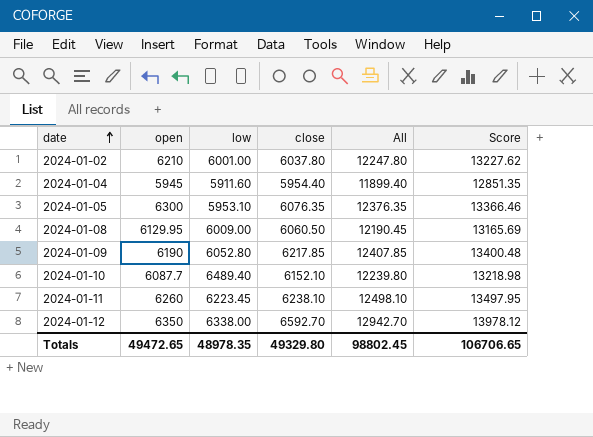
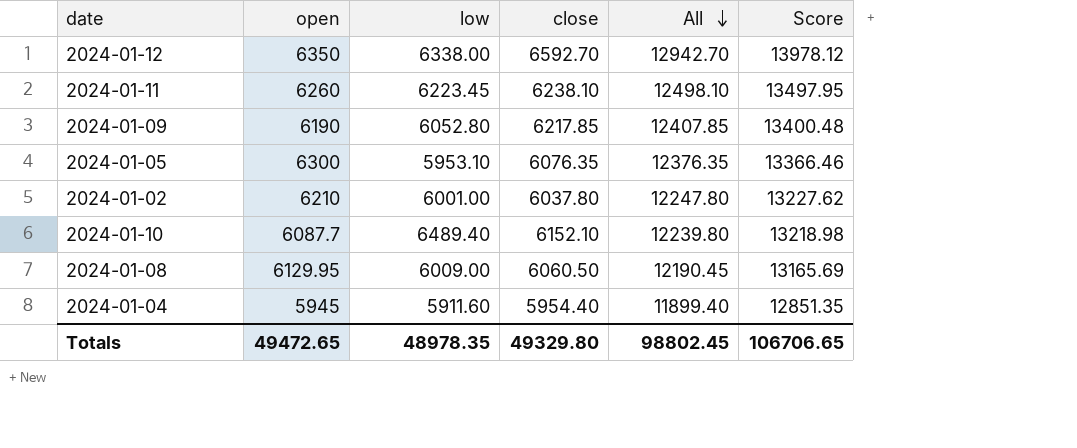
row order: date ascending -> All descending

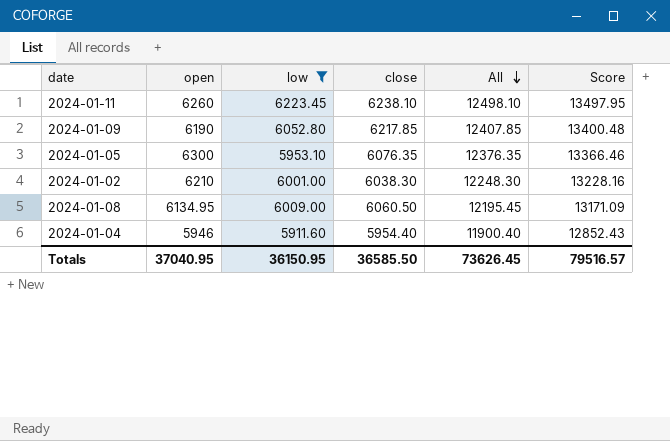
filter: none -> low <= 6223.45
2024-01-02 | close: 6037.80 -> 6038.30
2024-01-02 | All: 12247.80 -> 12248.30
2024-01-02 | Score: 13227.62 -> 13228.16
2024-01-08 | open: 6129.95 -> 6134.95
2024-01-08 | All: 12190.45 -> 12195.45
2024-01-08 | Score: 13165.69 -> 13171.09
2024-01-04 | open: 5945 -> 5946
2024-01-04 | All: 11899.40 -> 11900.40
2024-01-04 | Score: 12851.35 -> 12852.43
Totals | open: 49472.65 -> 37040.95
Totals | low: 48978.35 -> 36150.95
Totals | close: 49329.80 -> 36585.50
Totals | All: 98802.45 -> 73626.45
Totals | Score: 106706.65 -> 79516.57

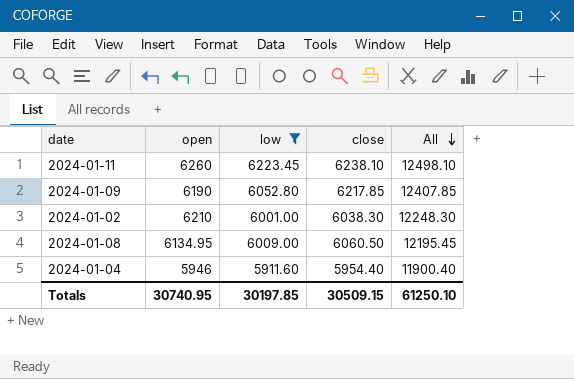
column Score | formula: [All] * 1.08 -> none
row 2024-01-05: 6300 | 5953.10 | 6076.35 | 12376.35 | 13366.46 -> none
Totals | open: 37040.95 -> 30740.95
Totals | low: 36150.95 -> 30197.85
Totals | close: 36585.50 -> 30509.15
Totals | All: 73626.45 -> 61250.10

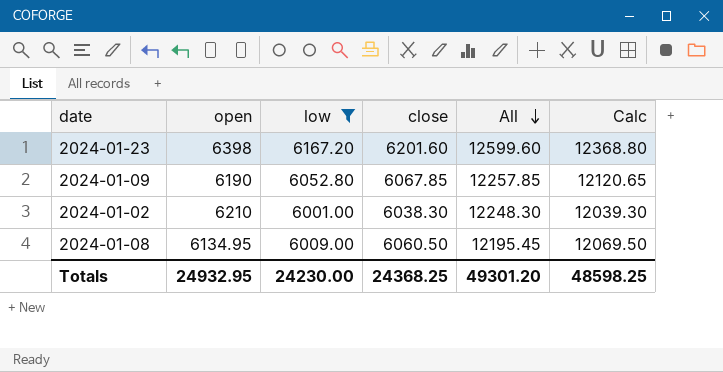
column Calc | formula: none -> [low] + [close]
row 2024-01-11: 6260 | 6223.45 | 6238.10 | 12498.10 -> none
row 2024-01-04: 5946 | 5911.60 | 5954.40 | 11900.40 -> none
row 2024-01-23: none -> 6398 | 6167.20 | 6201.60 | 12599.60 | 12368.80
2024-01-09 | close: 6217.85 -> 6067.85
2024-01-09 | All: 12407.85 -> 12257.85
Totals | open: 30740.95 -> 24932.95
Totals | low: 30197.85 -> 24230.00
Totals | close: 30509.15 -> 24368.25
Totals | All: 61250.10 -> 49301.20

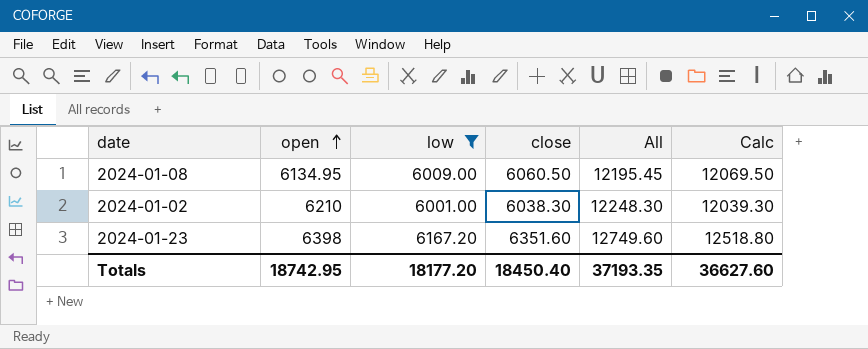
row order: All descending -> open ascending
row 2024-01-09: 6190 | 6052.80 | 6067.85 | 12257.85 | 12120.65 -> none
2024-01-23 | close: 6201.60 -> 6351.60
2024-01-23 | All: 12599.60 -> 12749.60
2024-01-23 | Calc: 12368.80 -> 12518.80
Totals | open: 24932.95 -> 18742.95
Totals | low: 24230.00 -> 18177.20
Totals | close: 24368.25 -> 18450.40
Totals | All: 49301.20 -> 37193.35
Totals | Calc: 48598.25 -> 36627.60

